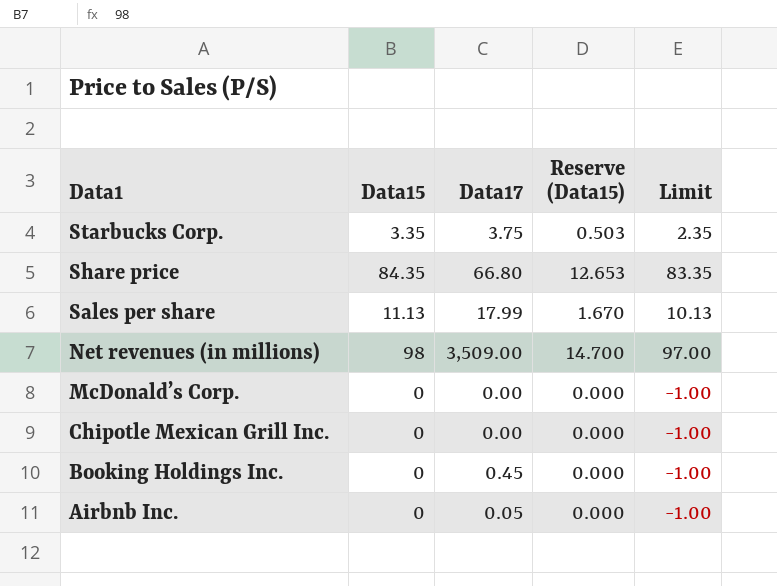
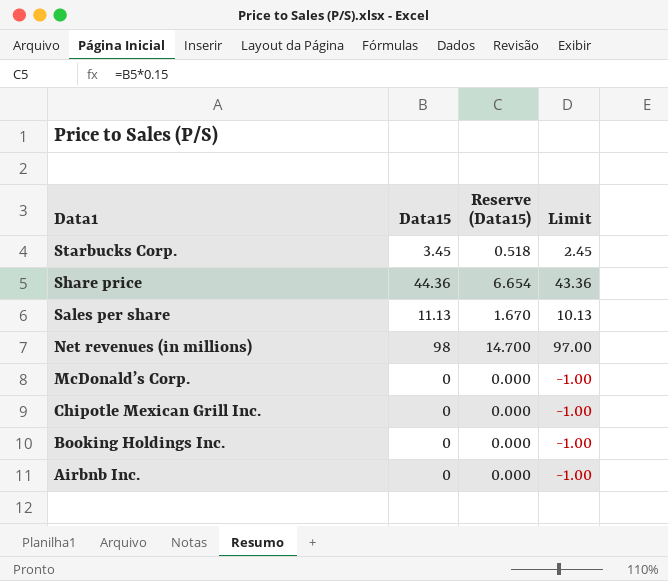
column Data17 | position: 3 -> none
Starbucks Corp. | Data15: 3.35 -> 3.45
Starbucks Corp. | Reserve (Data15): 0.503 -> 0.518
Starbucks Corp. | Limit: 2.35 -> 2.45
Share price | Data15: 84.35 -> 44.36
Share price | Reserve (Data15): 12.653 -> 6.654
Share price | Limit: 83.35 -> 43.36

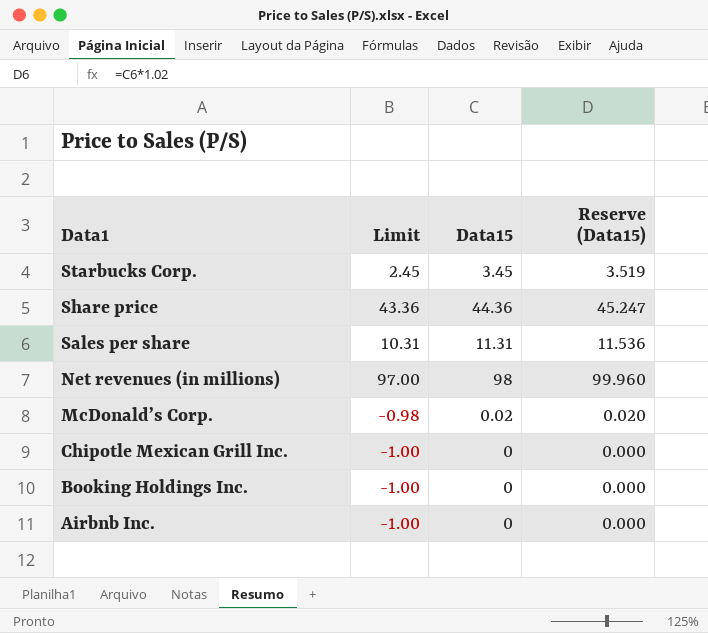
column Limit | position: 4 -> 2
column Reserve (Data15) | formula: [Data15] * 0.15 -> [Data15] * 1.02
Sales per share | Limit: 10.13 -> 10.31
Sales per share | Data15: 11.13 -> 11.31
McDonald’s Corp. | Limit: -1.00 -> -0.98
McDonald’s Corp. | Data15: 0 -> 0.02

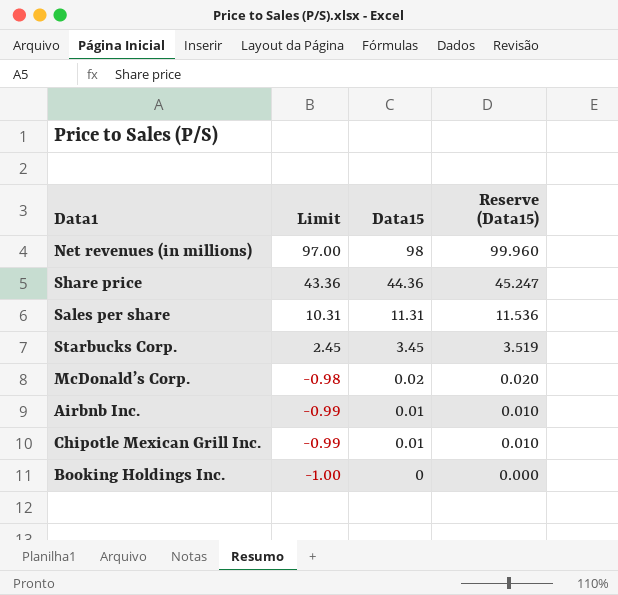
row order: Data1 descending -> Limit descending
Airbnb Inc. | Limit: -1.00 -> -0.99
Airbnb Inc. | Data15: 0 -> 0.01
Airbnb Inc. | Reserve (Data15): 0.000 -> 0.010
Chipotle Mexican Grill Inc. | Limit: -1.00 -> -0.99
Chipotle Mexican Grill Inc. | Data15: 0 -> 0.01
Chipotle Mexican Grill Inc. | Reserve (Data15): 0.000 -> 0.010

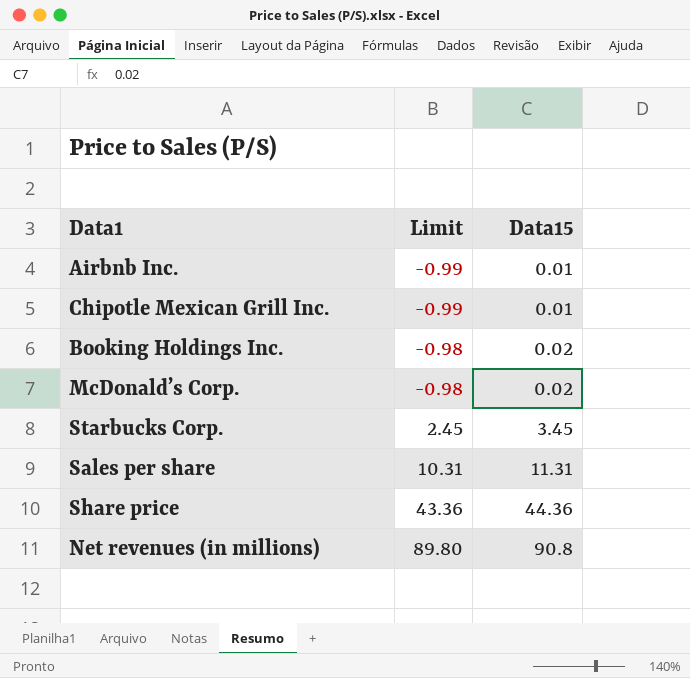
row order: Limit descending -> Limit ascending
column Reserve (Data15) | formula: [Data15] * 1.02 -> none
Booking Holdings Inc. | Limit: -1.00 -> -0.98
Booking Holdings Inc. | Data15: 0 -> 0.02
Net revenues (in millions) | Limit: 97.00 -> 89.80
Net revenues (in millions) | Data15: 98 -> 90.8

